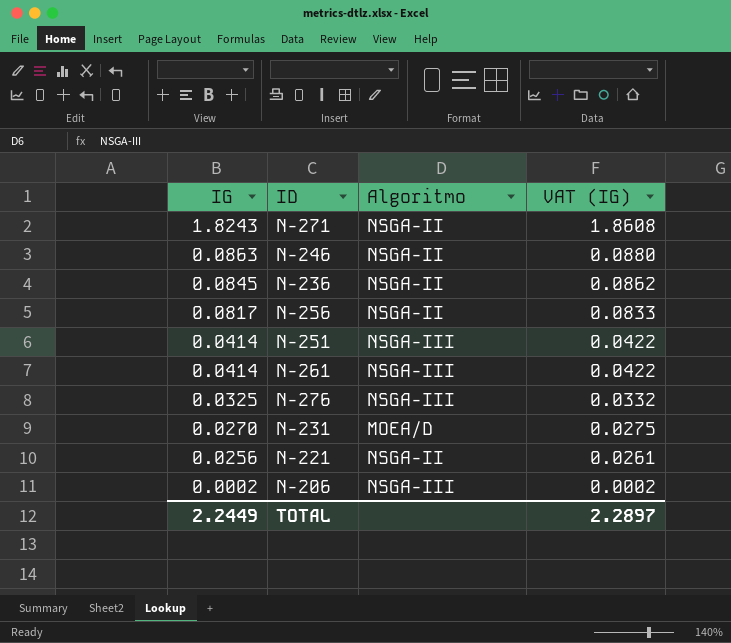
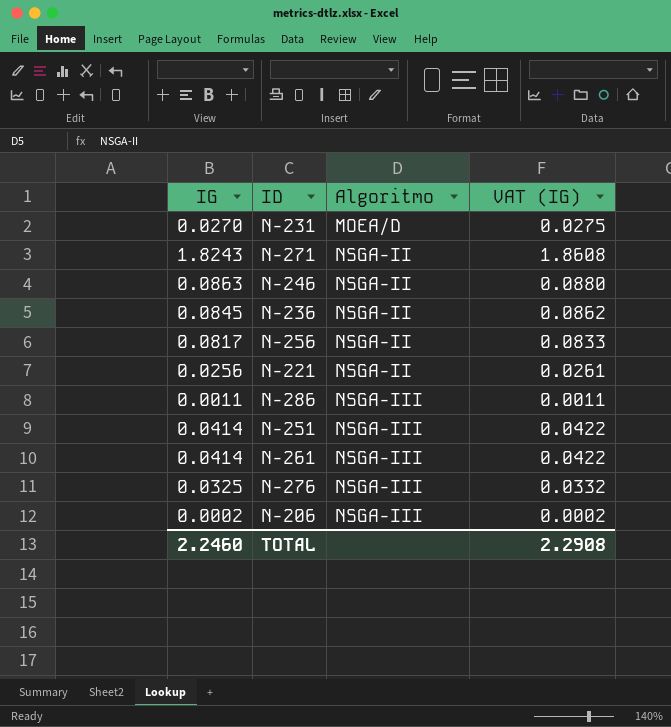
row order: IG descending -> Algoritmo ascending
row N-286: none -> 0.0011 | NSGA-III | 0.0011
TOTAL | IG: 2.2449 -> 2.2460
TOTAL | VAT (IG): 2.2897 -> 2.2908

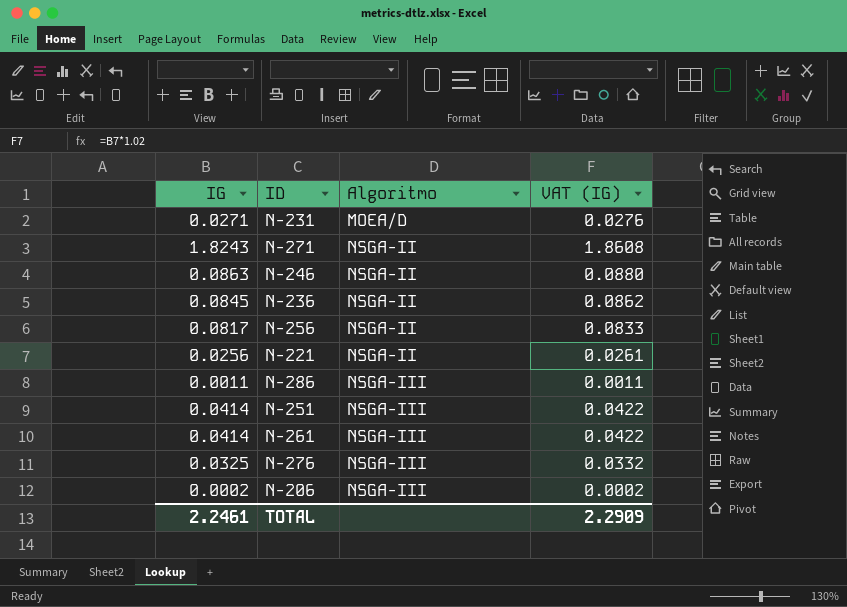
N-231 | IG: 0.0270 -> 0.0271
N-231 | VAT (IG): 0.0275 -> 0.0276
TOTAL | IG: 2.2460 -> 2.2461
TOTAL | VAT (IG): 2.2908 -> 2.2909

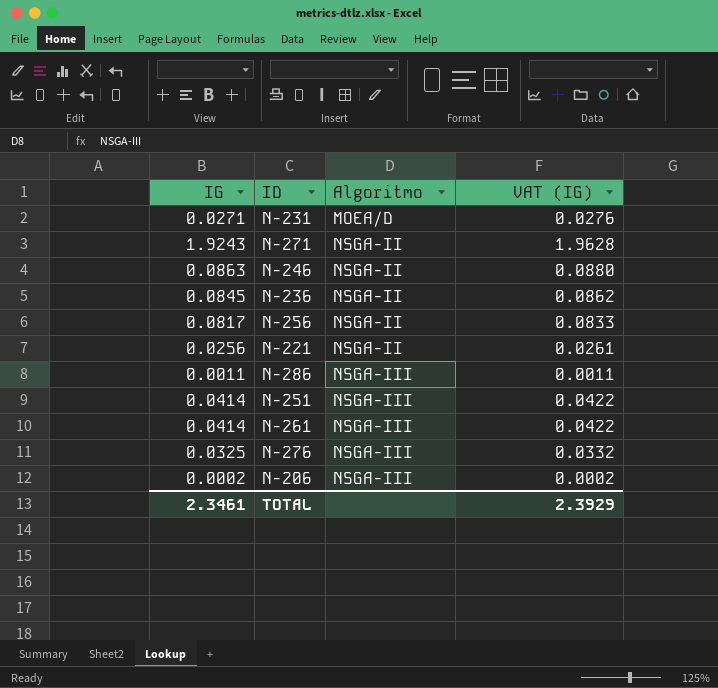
N-271 | IG: 1.8243 -> 1.9243
N-271 | VAT (IG): 1.8608 -> 1.9628
TOTAL | IG: 2.2461 -> 2.3461
TOTAL | VAT (IG): 2.2909 -> 2.3929

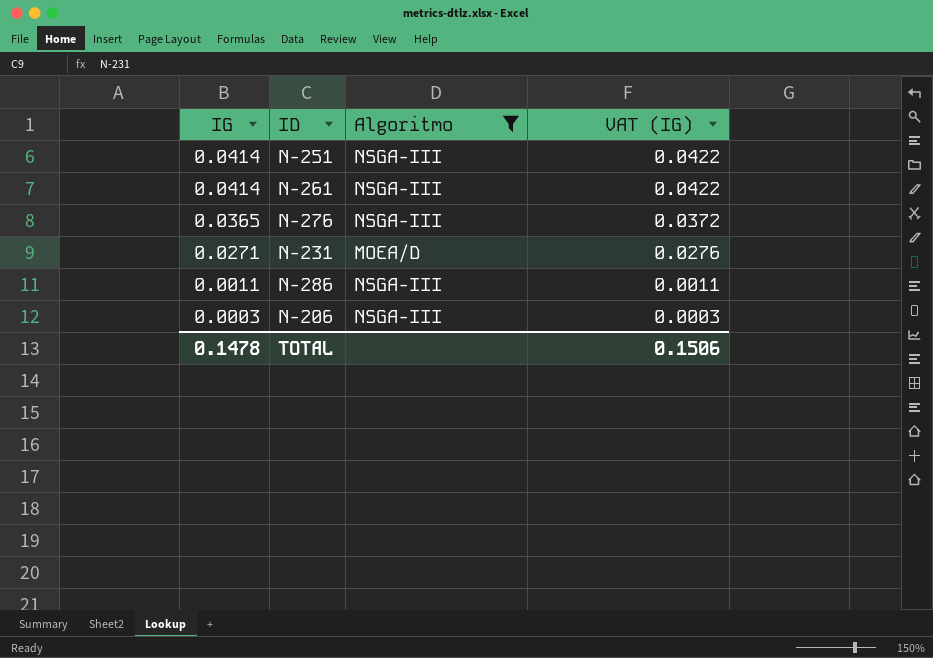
filter: none -> Algoritmo != NSGA-II
row order: Algoritmo ascending -> IG descending
N-276 | IG: 0.0325 -> 0.0365
N-276 | VAT (IG): 0.0332 -> 0.0372
N-206 | IG: 0.0002 -> 0.0003
N-206 | VAT (IG): 0.0002 -> 0.0003
TOTAL | IG: 2.3461 -> 0.1478
TOTAL | VAT (IG): 2.3929 -> 0.1506

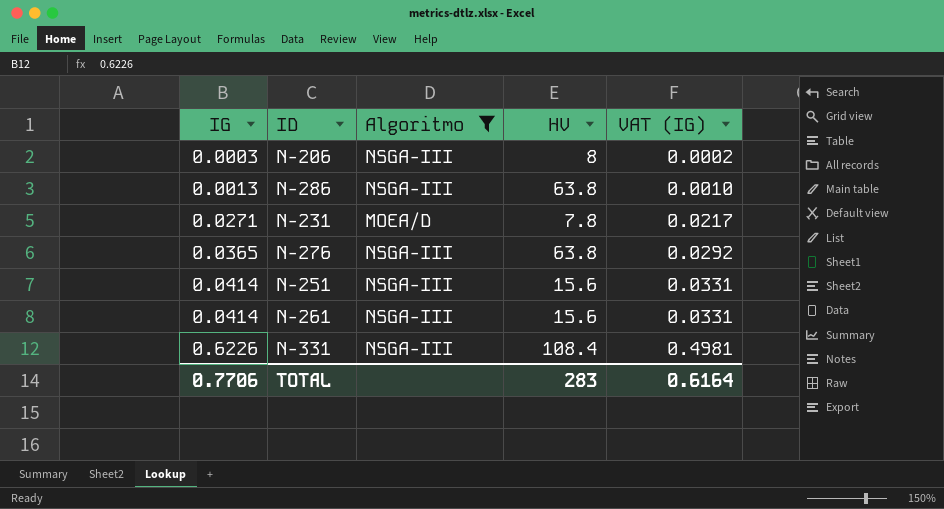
row order: IG descending -> IG ascending
column HV | position: none -> 4
column VAT (IG) | formula: [IG] * 1.02 -> [IG] * 0.8
N-286 | IG: 0.0011 -> 0.0013
row N-331: none -> 0.6226 | NSGA-III | 108.4 | 0.4981
TOTAL | IG: 0.1478 -> 0.7706
TOTAL | VAT (IG): 0.1506 -> 0.6164

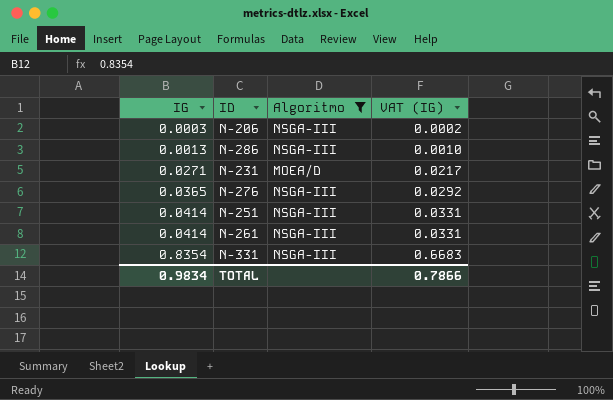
column HV | position: 4 -> none
N-331 | IG: 0.6226 -> 0.8354
N-331 | VAT (IG): 0.4981 -> 0.6683
TOTAL | IG: 0.7706 -> 0.9834
TOTAL | VAT (IG): 0.6164 -> 0.7866

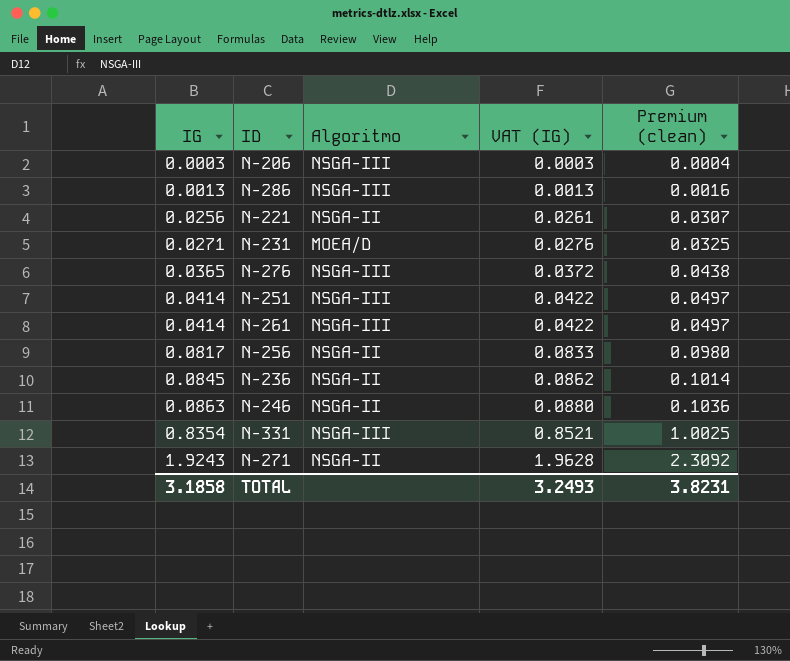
filter: Algoritmo != NSGA-II -> none
column VAT (IG) | formula: [IG] * 0.8 -> [IG] * 1.02
column Premium (clean) | formula: none -> [IG] * 1.2
TOTAL | IG: 0.9834 -> 3.1858
TOTAL | VAT (IG): 0.7866 -> 3.2493

